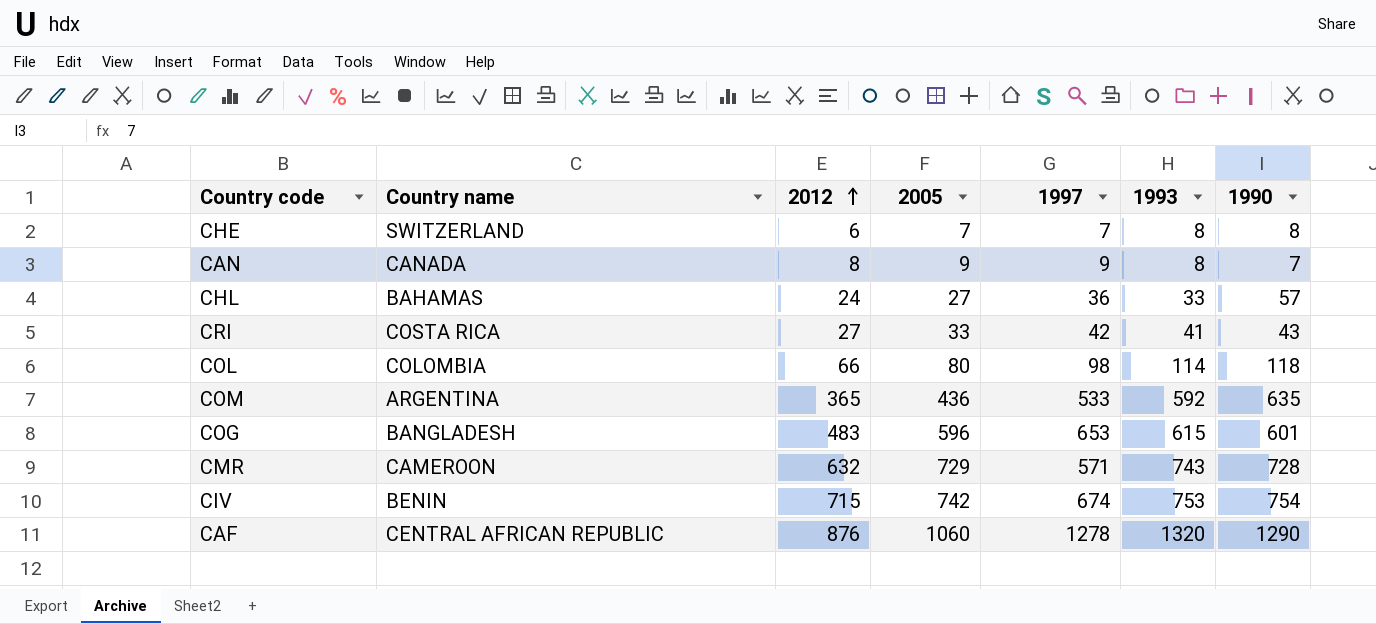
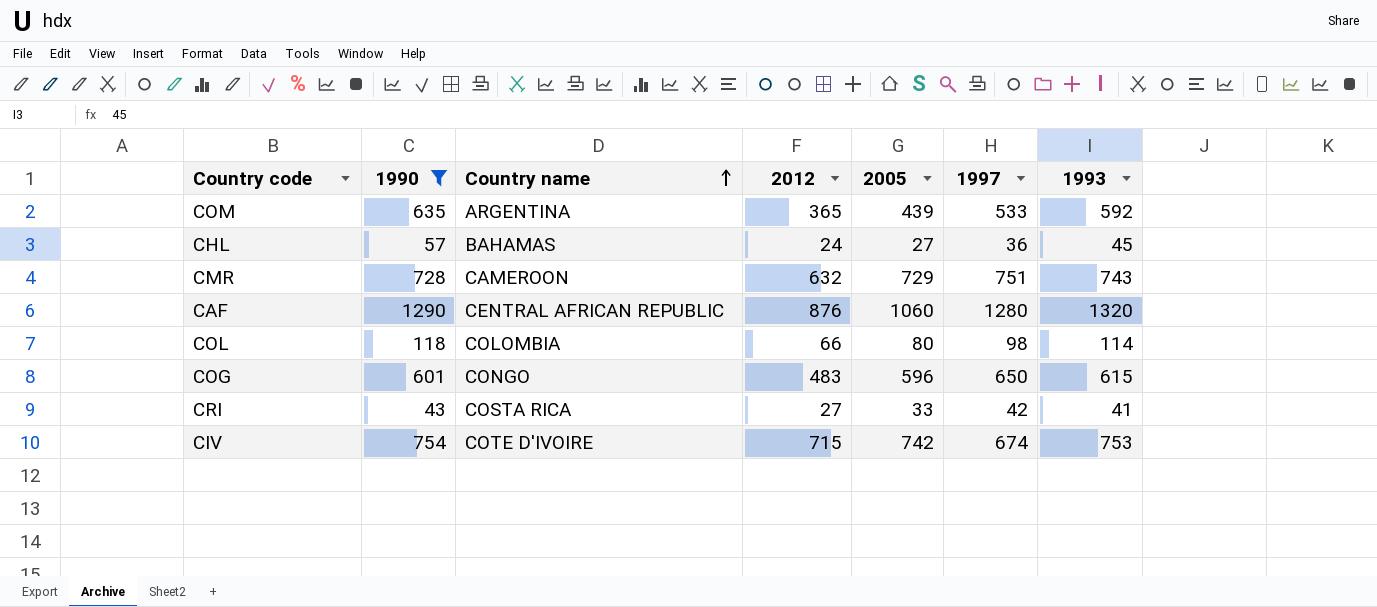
filter: none -> 1990 >= 43
row order: 2012 ascending -> Country name ascending
column 1990 | position: 7 -> 2
COM | 2005: 436 -> 439
CHL | 1993: 33 -> 45
CMR | 1997: 571 -> 751
CAF | 1997: 1278 -> 1280
COG | Country name: BANGLADESH -> CONGO
COG | 1997: 653 -> 650
CIV | Country name: BENIN -> COTE D'IVOIRE

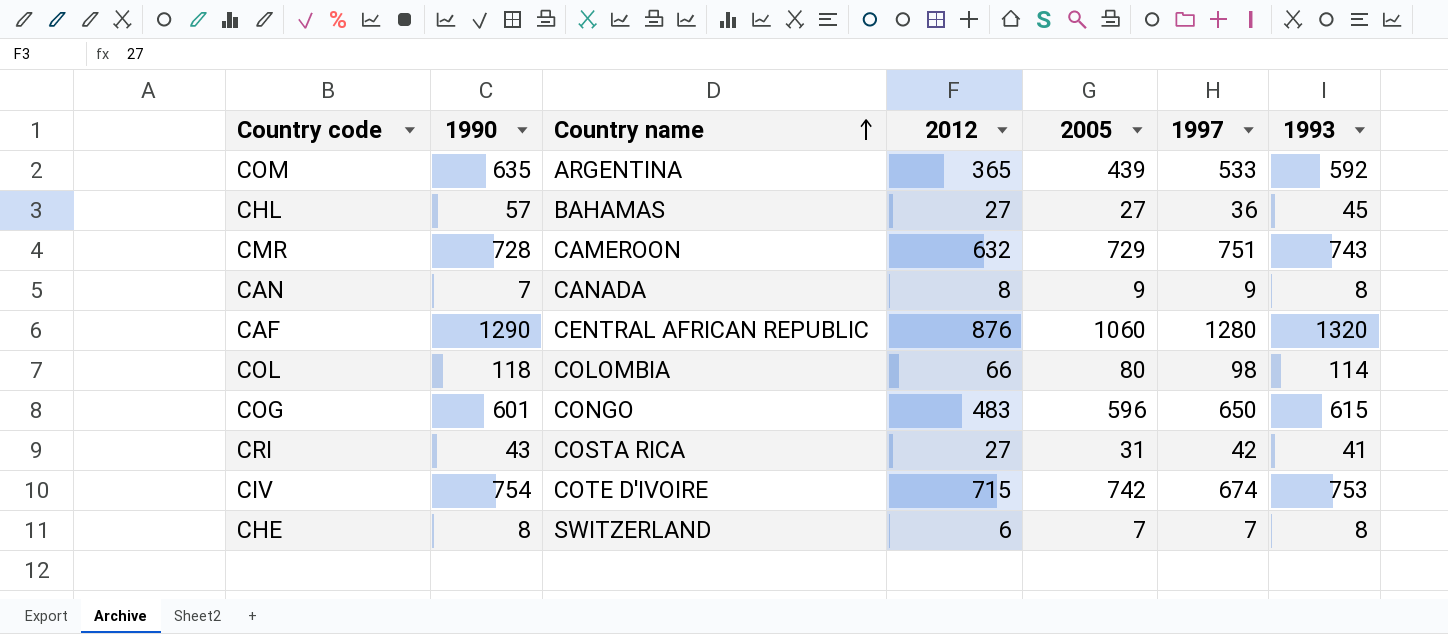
filter: 1990 >= 43 -> none
CHL | 2012: 24 -> 27
CRI | 2005: 33 -> 31

